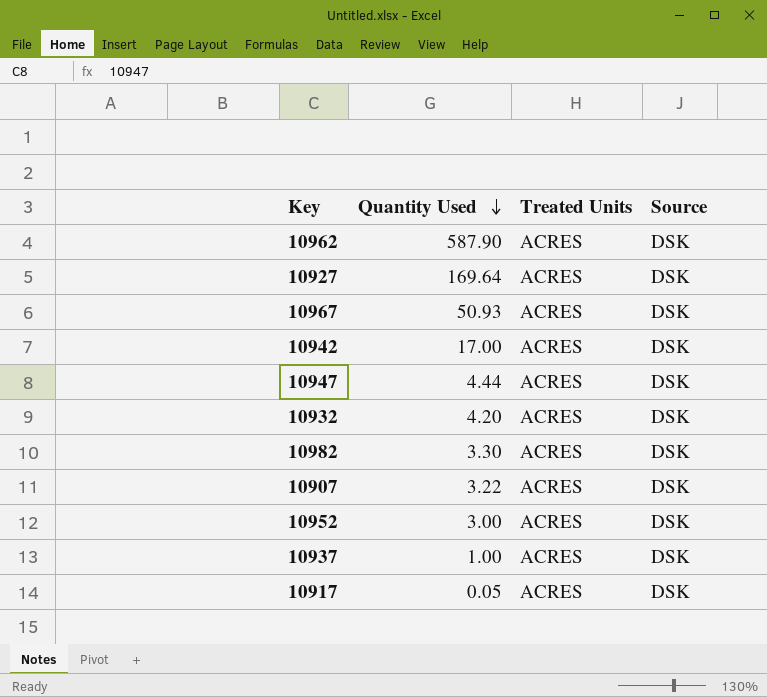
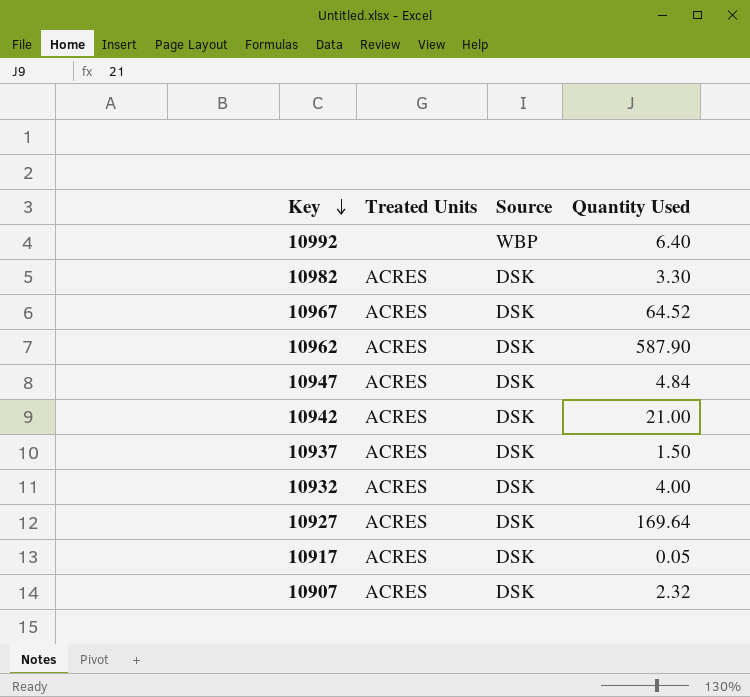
row order: Quantity Used descending -> Key descending
column Quantity Used | position: 2 -> 4
row 10952: 3.00 | ACRES | DSK -> none
row 10992: none -> none | WBP | 6.40
10967 | Quantity Used: 50.93 -> 64.52
10947 | Quantity Used: 4.44 -> 4.84
10942 | Quantity Used: 17.00 -> 21.00
10937 | Quantity Used: 1.00 -> 1.50
10932 | Quantity Used: 4.20 -> 4.00
10907 | Quantity Used: 3.22 -> 2.32

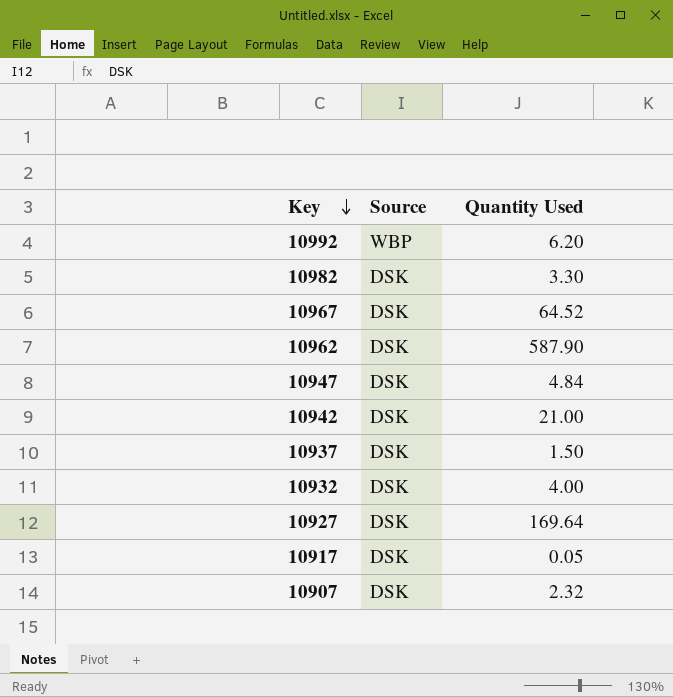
column Treated Units | position: 2 -> none
10992 | Quantity Used: 6.40 -> 6.20

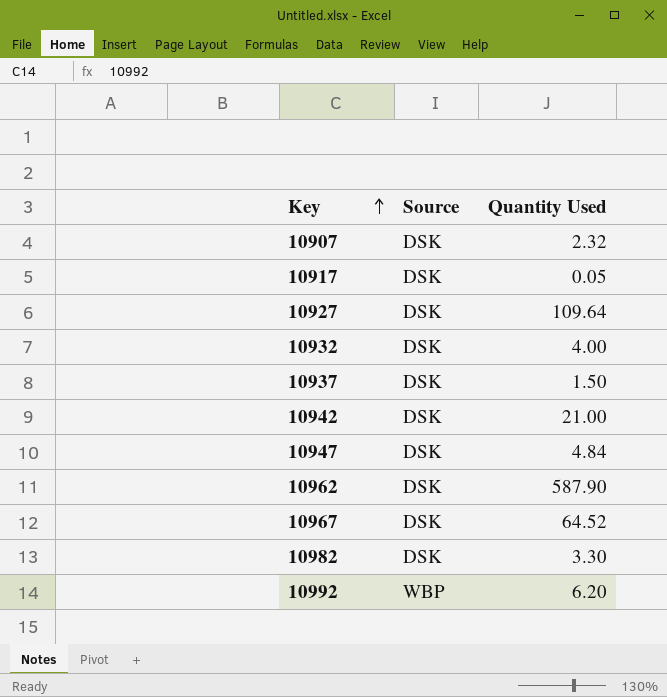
row order: Key descending -> Key ascending
10927 | Quantity Used: 169.64 -> 109.64

